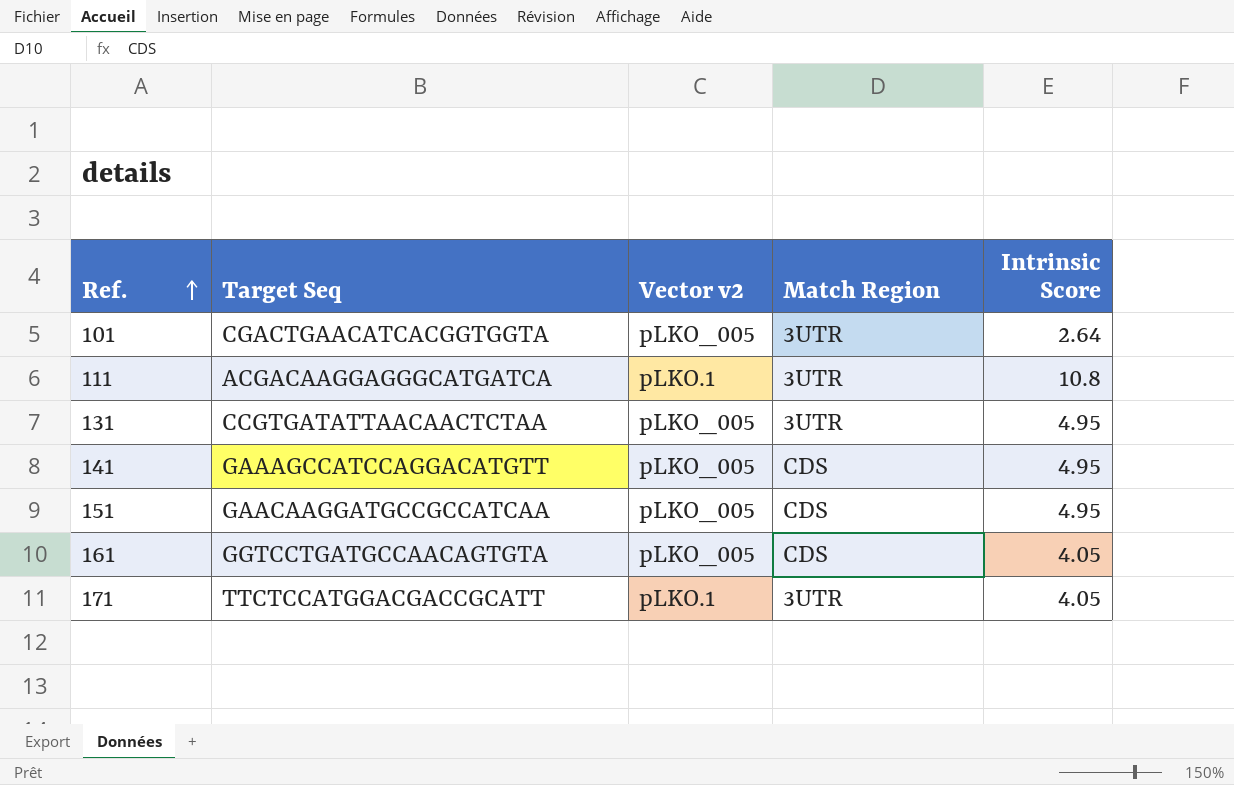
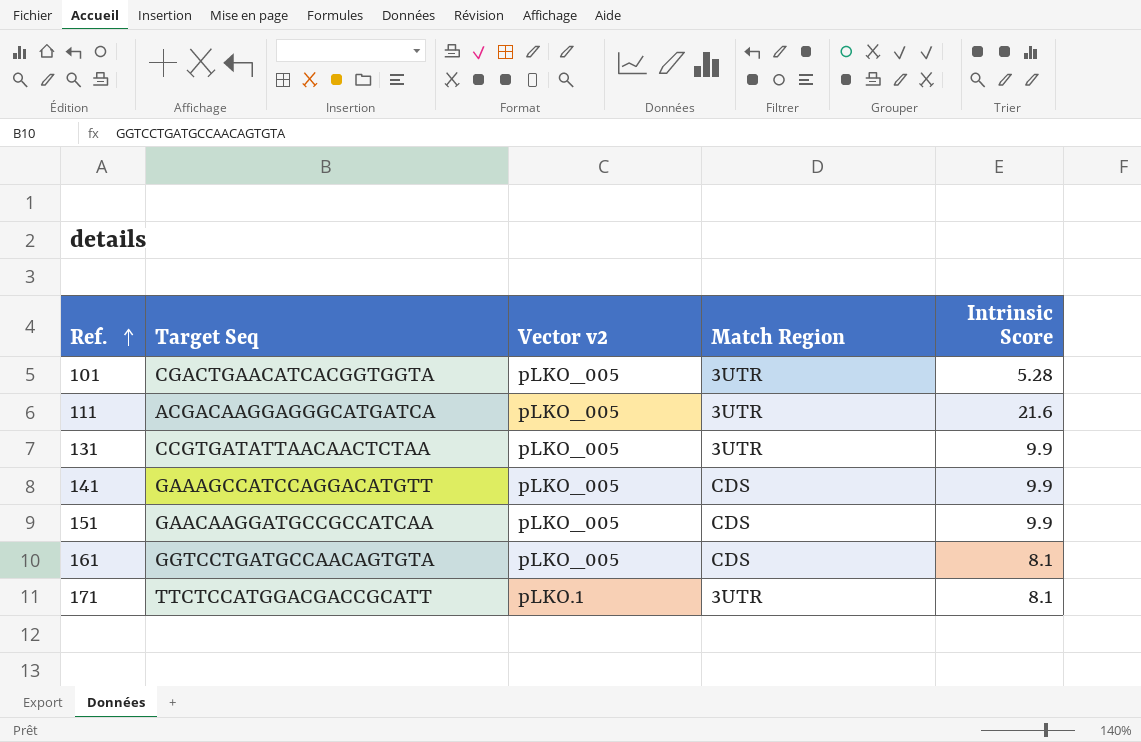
101 | Intrinsic Score: 2.64 -> 5.28
111 | Vector v2: pLKO.1 -> pLKO_005
111 | Intrinsic Score: 10.8 -> 21.6
131 | Intrinsic Score: 4.95 -> 9.9
141 | Intrinsic Score: 4.95 -> 9.9
151 | Intrinsic Score: 4.95 -> 9.9
161 | Intrinsic Score: 4.05 -> 8.1
171 | Intrinsic Score: 4.05 -> 8.1

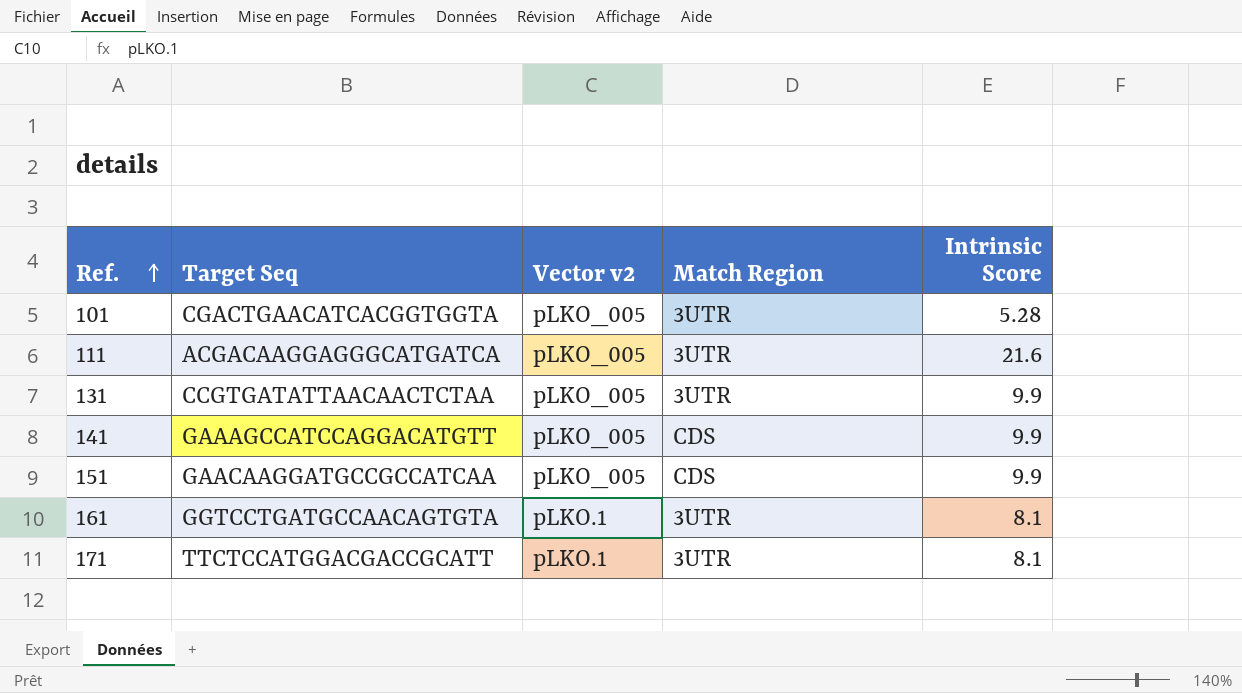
161 | Vector v2: pLKO_005 -> pLKO.1
161 | Match Region: CDS -> 3UTR

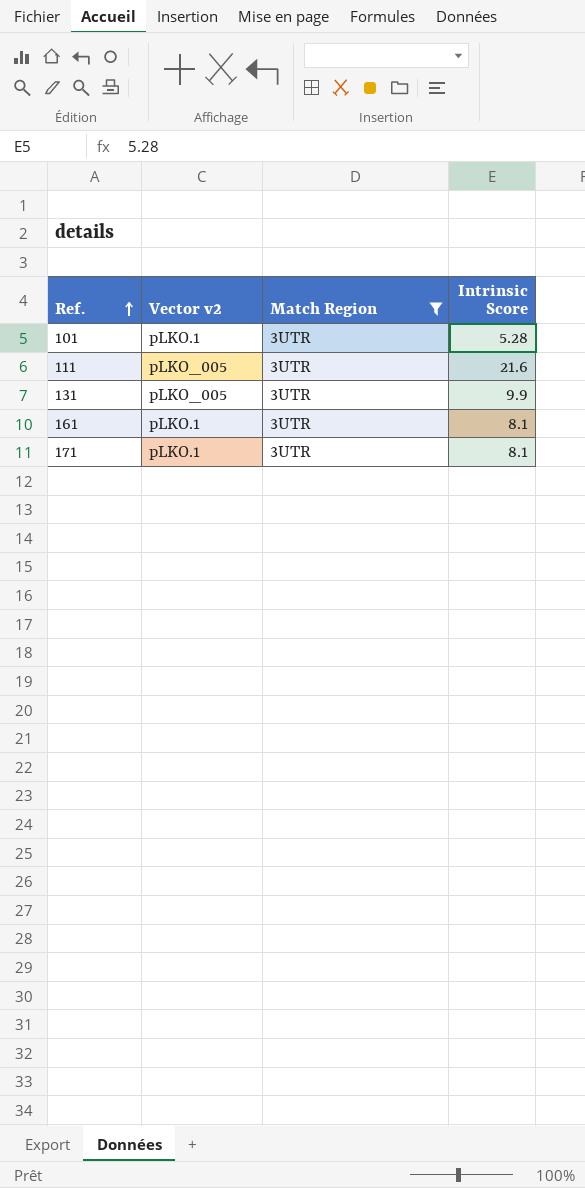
filter: none -> Match Region = 3UTR
column Target Seq | position: 2 -> none
101 | Vector v2: pLKO_005 -> pLKO.1

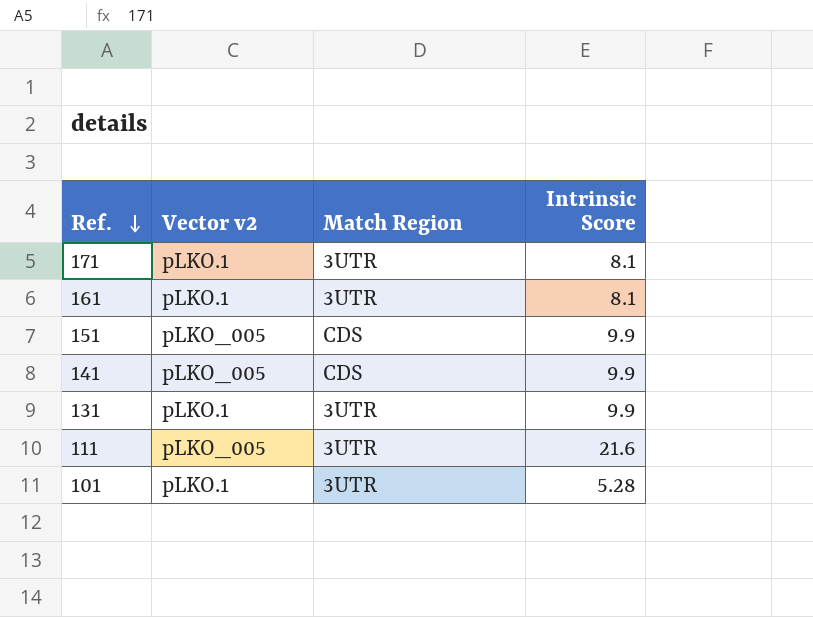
filter: Match Region = 3UTR -> none
row order: Ref. ascending -> Ref. descending
131 | Vector v2: pLKO_005 -> pLKO.1

